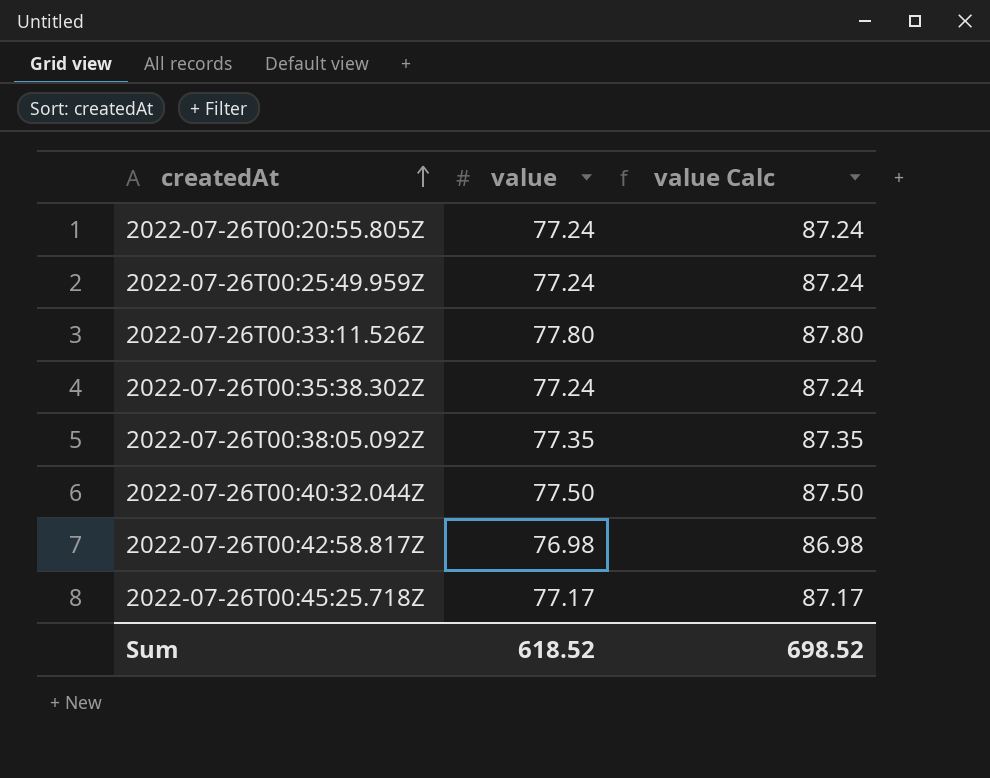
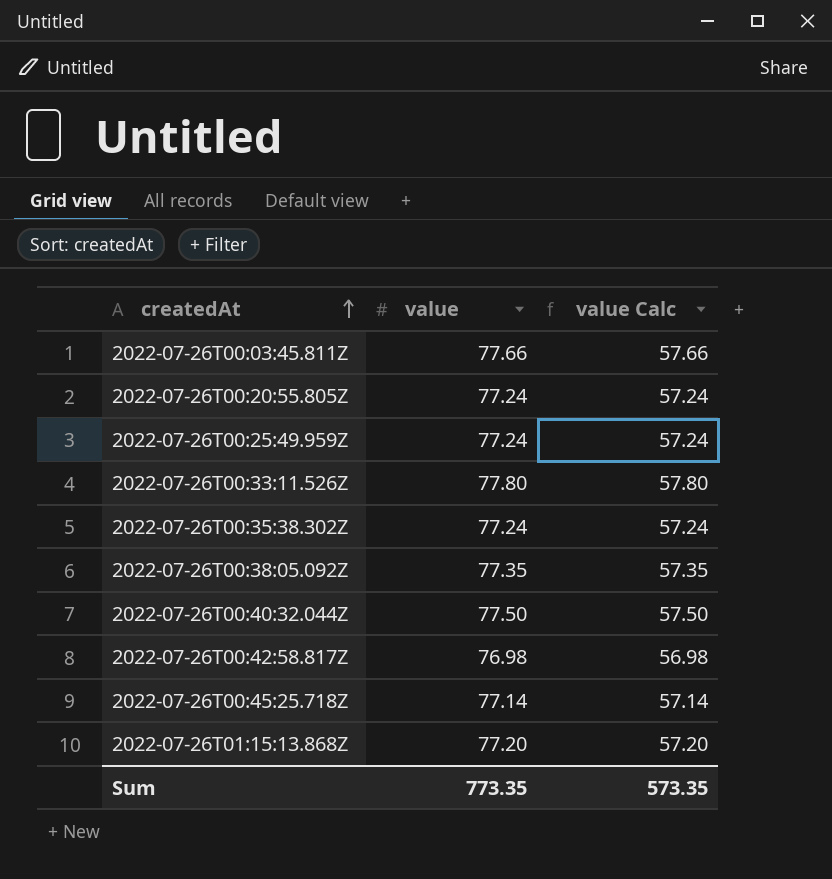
column value Calc | formula: [value] + 10 -> [value] - 20
row 2022-07-26T00:03:45.811Z: none -> 77.66 | 57.66
2022-07-26T00:45:25.718Z | value: 77.17 -> 77.14
row 2022-07-26T01:15:13.868Z: none -> 77.20 | 57.20
Sum | value: 618.52 -> 773.35
Sum | value Calc: 698.52 -> 573.35

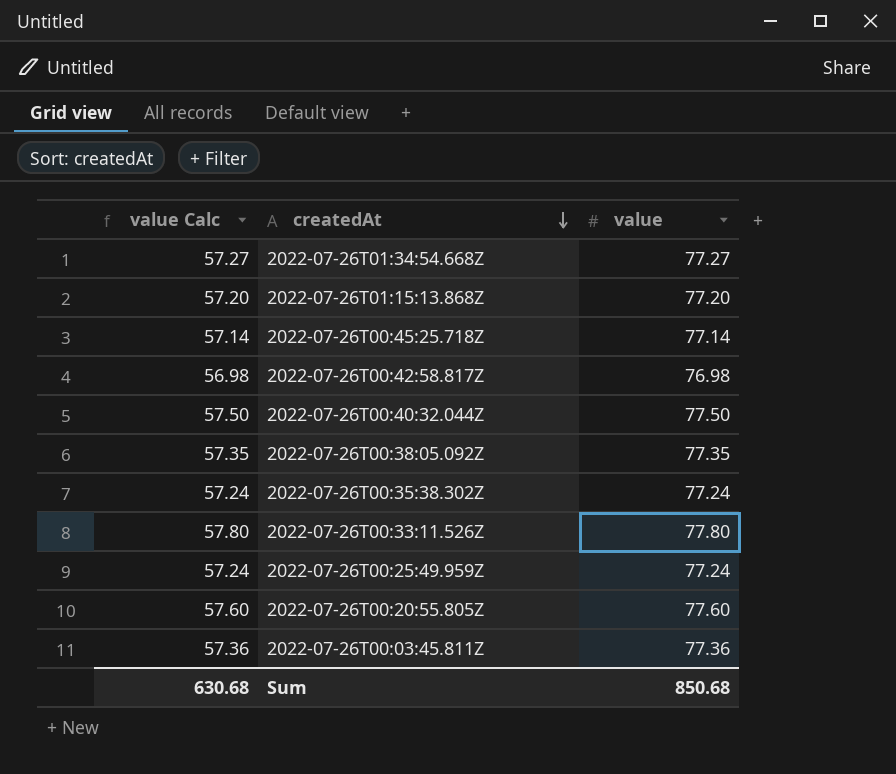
row order: createdAt ascending -> createdAt descending
column value Calc | position: 3 -> 1
row 2022-07-26T01:34:54.668Z: none -> 57.27 | 77.27
2022-07-26T00:20:55.805Z | value Calc: 57.24 -> 57.60
2022-07-26T00:20:55.805Z | value: 77.24 -> 77.60
2022-07-26T00:03:45.811Z | value Calc: 57.66 -> 57.36
2022-07-26T00:03:45.811Z | value: 77.66 -> 77.36
Sum | value Calc: 573.35 -> 630.68
Sum | value: 773.35 -> 850.68

